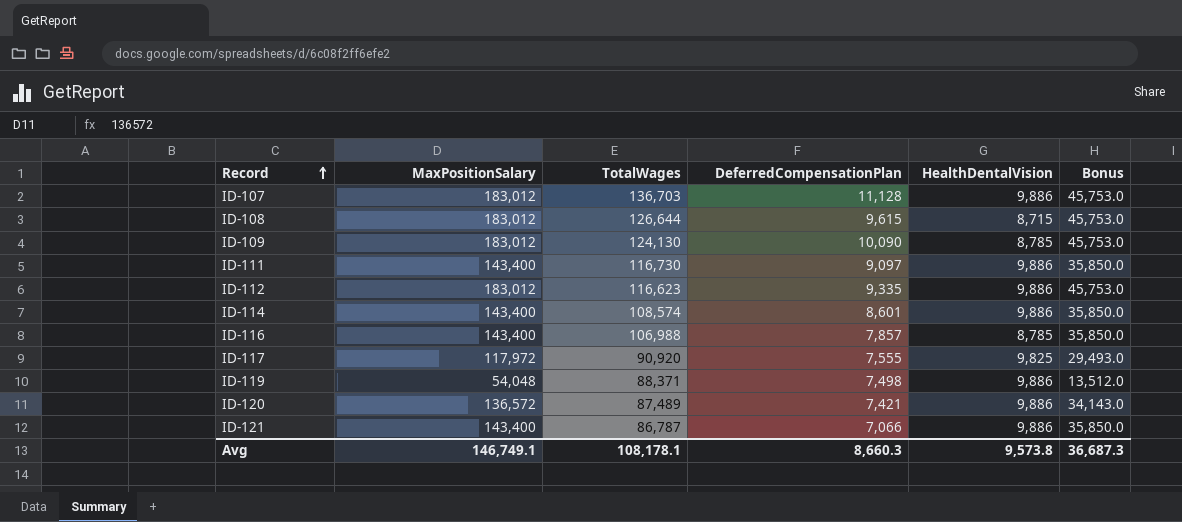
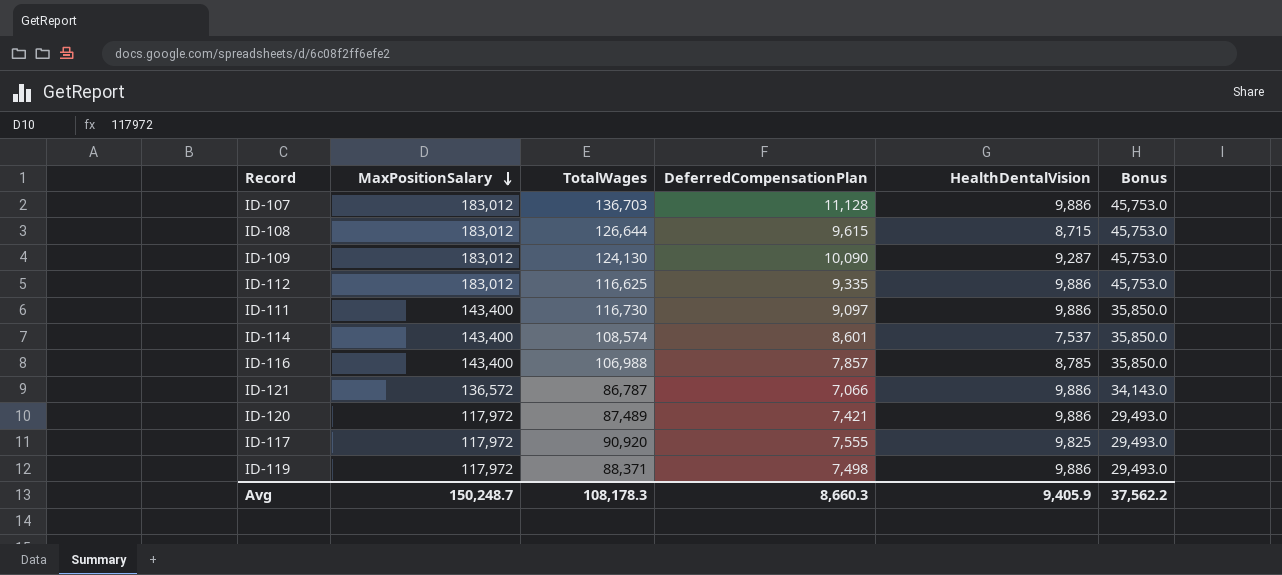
row order: Record ascending -> MaxPositionSalary descending
ID-109 | HealthDentalVision: 8,785 -> 9,287
ID-112 | TotalWages: 116,623 -> 116,625
ID-114 | HealthDentalVision: 9,886 -> 7,537
ID-121 | MaxPositionSalary: 143,400 -> 136,572
ID-121 | Bonus: 35,850.0 -> 34,143.0
ID-120 | MaxPositionSalary: 136,572 -> 117,972
ID-120 | Bonus: 34,143.0 -> 29,493.0
ID-119 | MaxPositionSalary: 54,048 -> 117,972
ID-119 | Bonus: 13,512.0 -> 29,493.0
Avg | MaxPositionSalary: 146,749.1 -> 150,248.7
Avg | TotalWages: 108,178.1 -> 108,178.3
Avg | HealthDentalVision: 9,573.8 -> 9,405.9
Avg | Bonus: 36,687.3 -> 37,562.2

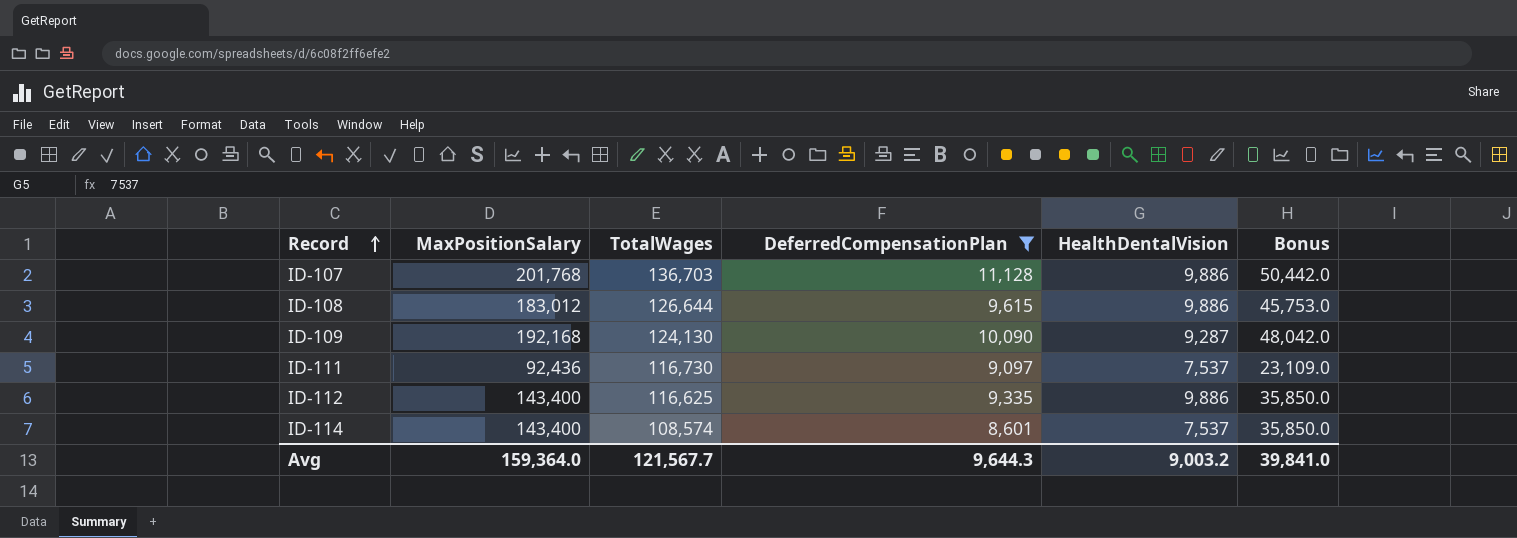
filter: none -> DeferredCompensationPlan >= 8,601
row order: MaxPositionSalary descending -> Record ascending
ID-107 | MaxPositionSalary: 183,012 -> 201,768
ID-107 | Bonus: 45,753.0 -> 50,442.0
ID-108 | HealthDentalVision: 8,715 -> 9,886
ID-109 | MaxPositionSalary: 183,012 -> 192,168
ID-109 | Bonus: 45,753.0 -> 48,042.0
ID-111 | MaxPositionSalary: 143,400 -> 92,436
ID-111 | HealthDentalVision: 9,886 -> 7,537
ID-111 | Bonus: 35,850.0 -> 23,109.0
ID-112 | MaxPositionSalary: 183,012 -> 143,400
ID-112 | Bonus: 45,753.0 -> 35,850.0
Avg | MaxPositionSalary: 150,248.7 -> 159,364.0
Avg | TotalWages: 108,178.3 -> 121,567.7
Avg | DeferredCompensationPlan: 8,660.3 -> 9,644.3
Avg | HealthDentalVision: 9,405.9 -> 9,003.2
Avg | Bonus: 37,562.2 -> 39,841.0

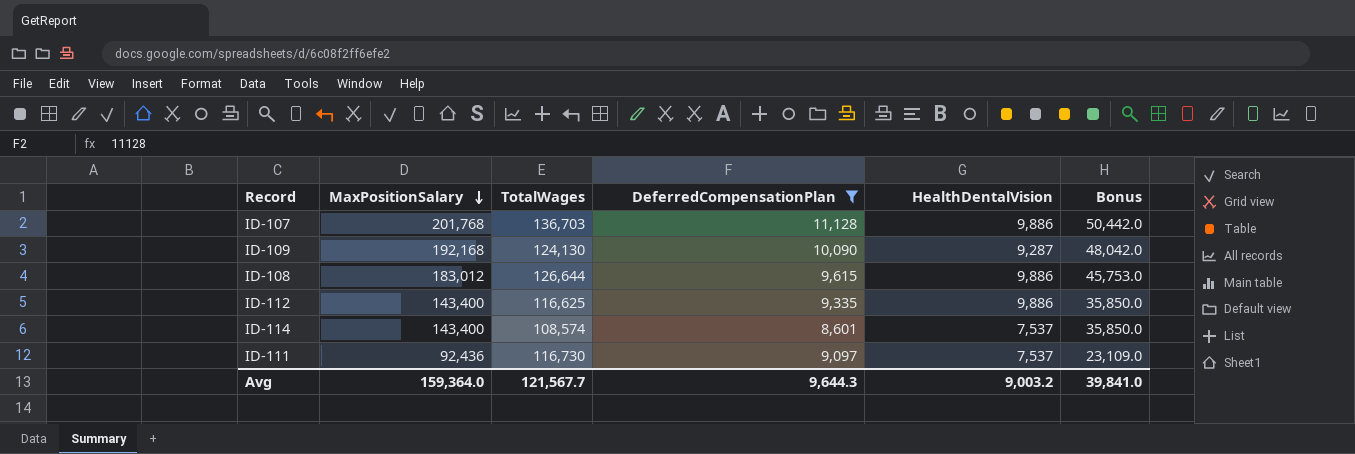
row order: Record ascending -> MaxPositionSalary descending

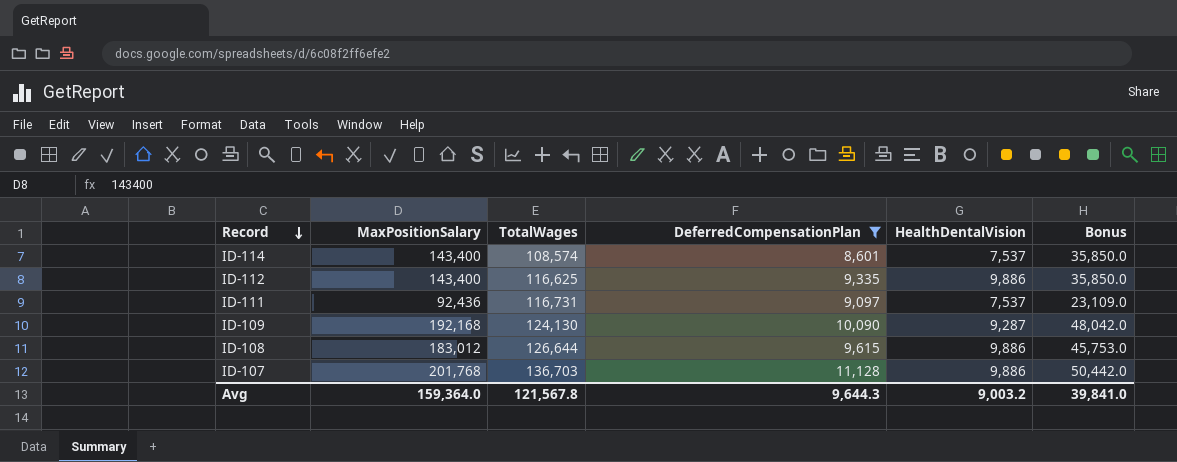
row order: MaxPositionSalary descending -> Record descending
ID-111 | TotalWages: 116,730 -> 116,731
Avg | TotalWages: 121,567.7 -> 121,567.8

